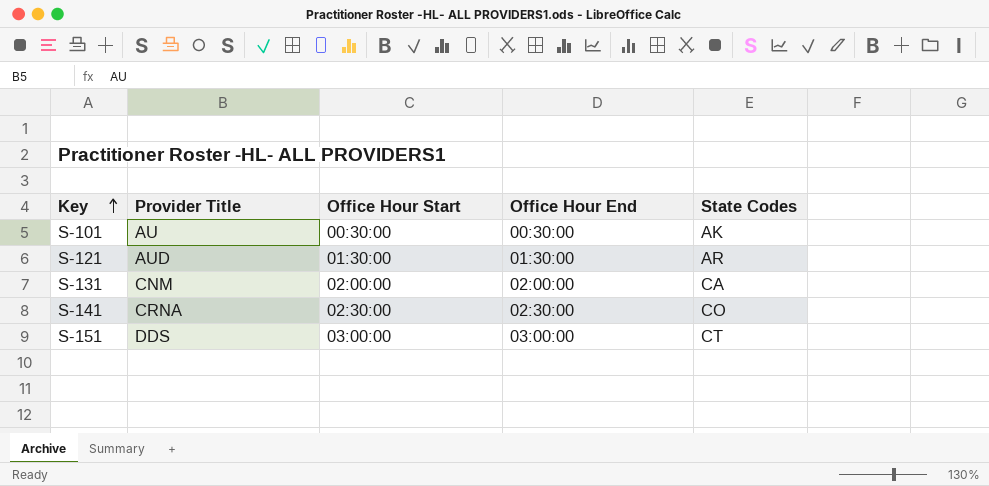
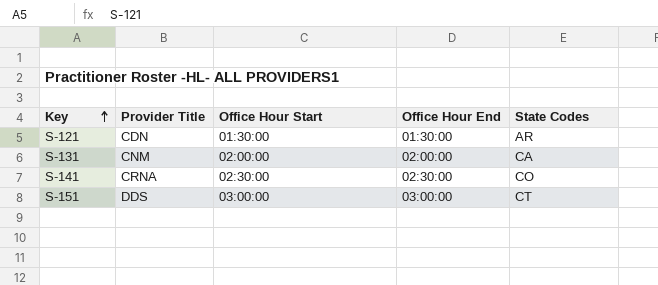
row S-101: AU | 00:30:00 | 00:30:00 | AK -> none
S-121 | Provider Title: AUD -> CDN

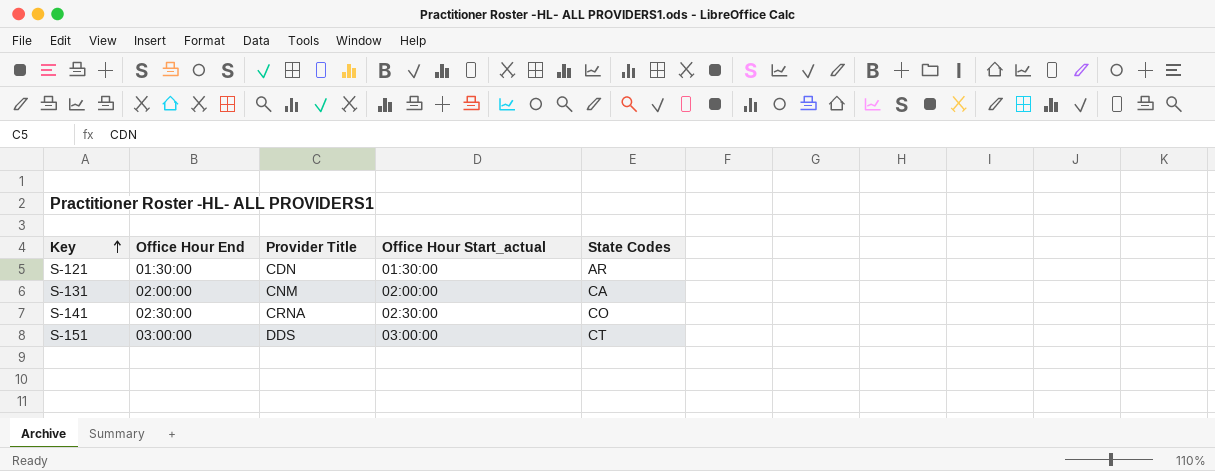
column Office Hour End | position: 4 -> 2
column name: Office Hour Start -> Office Hour Start_actual

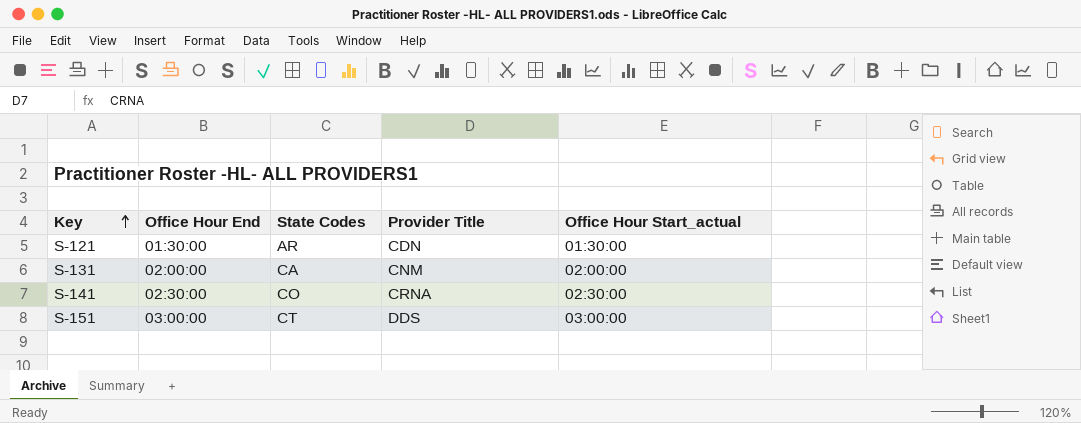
column State Codes | position: 5 -> 3

